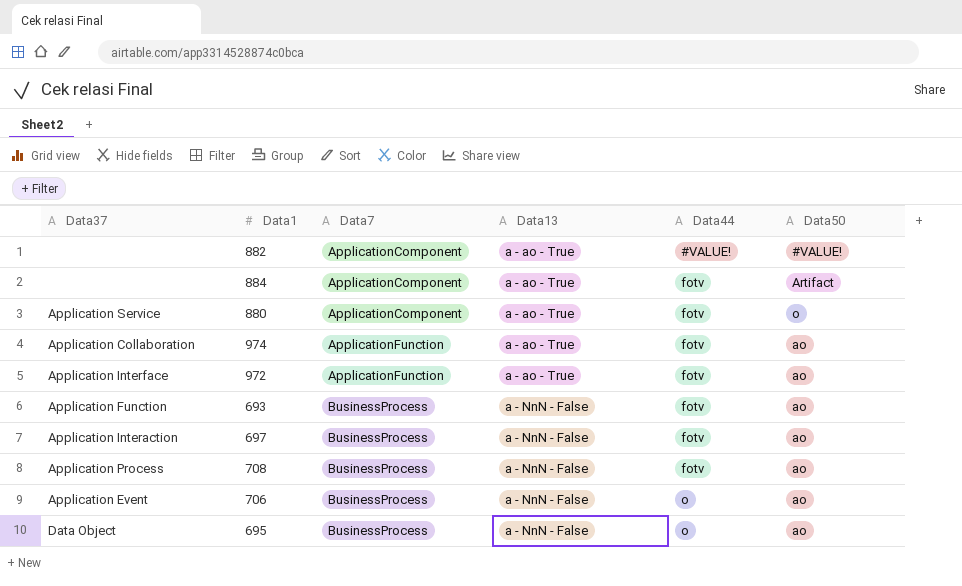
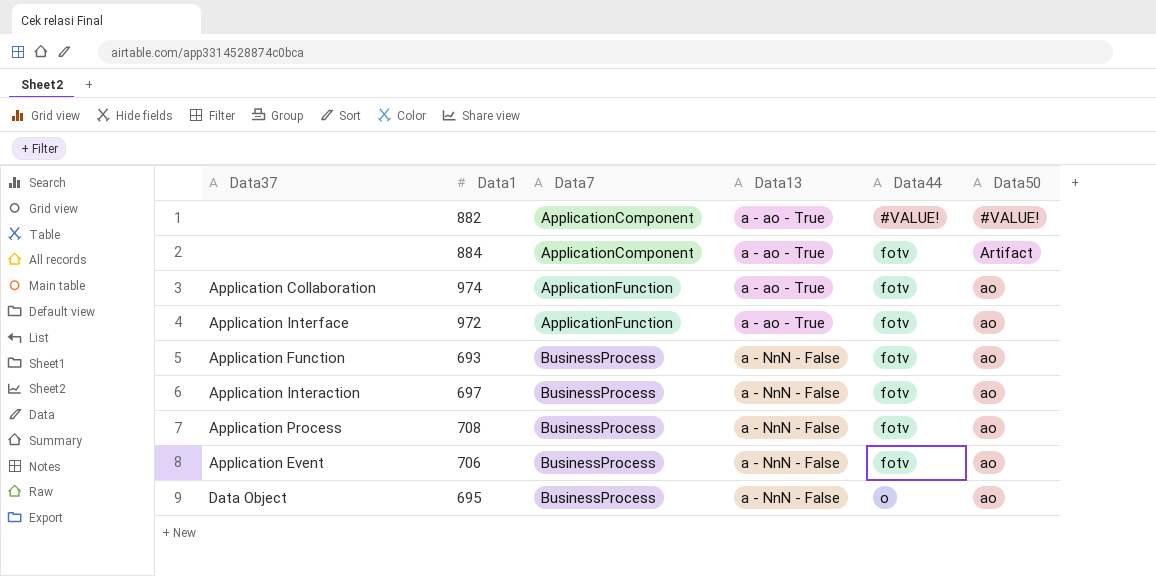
row 880: Application Service | ApplicationComponent | a - ao - True | fotv | o -> none
706 | Data44: o -> fotv

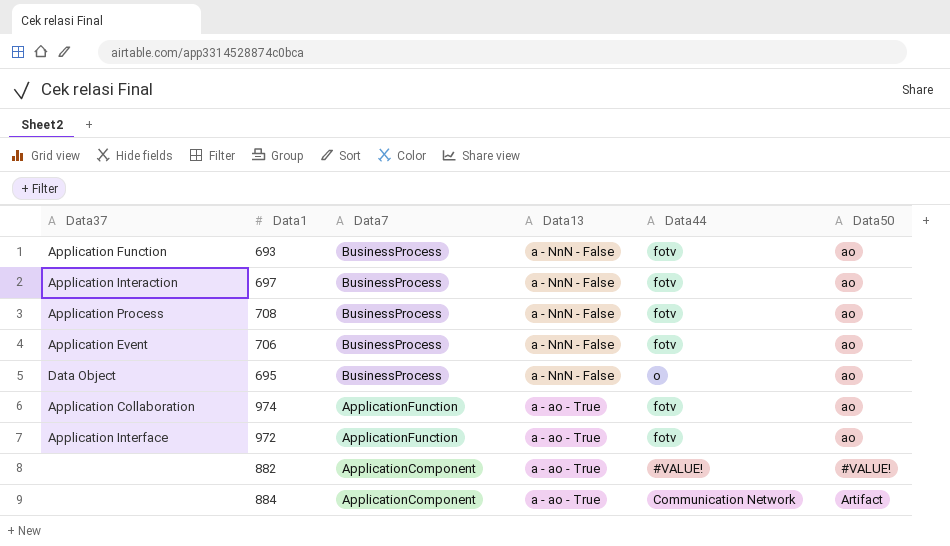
row order: Data7 ascending -> Data7 descending
884 | Data44: fotv -> Communication Network

